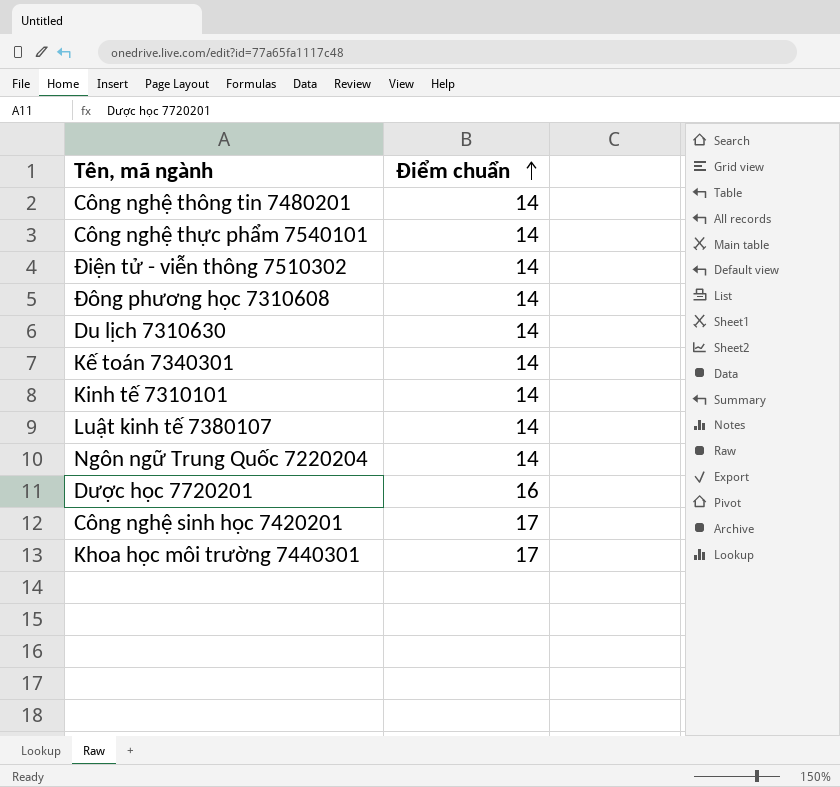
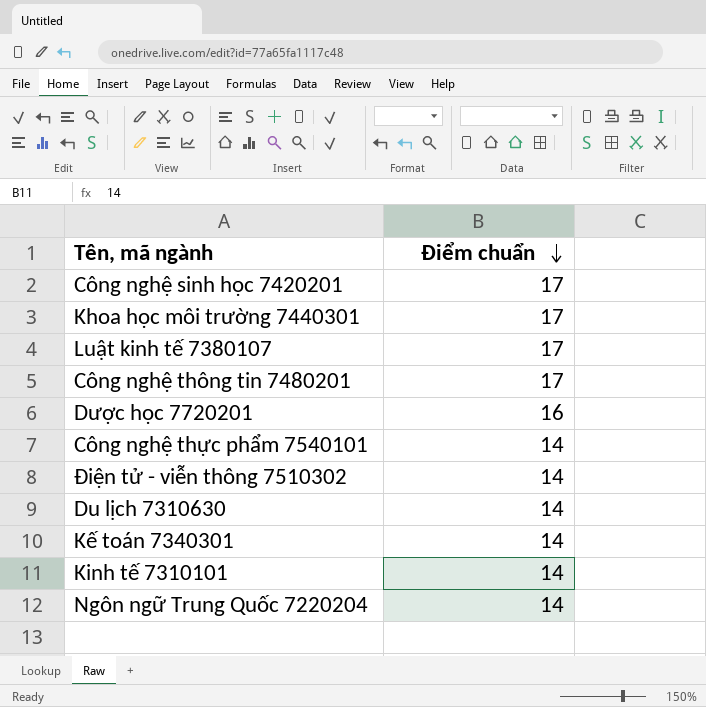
row order: Điểm chuẩn ascending -> Điểm chuẩn descending
row Đông phương học 7310608: 14 -> none
Luật kinh tế 7380107 | Điểm chuẩn: 14 -> 17
Công nghệ thông tin 7480201 | Điểm chuẩn: 14 -> 17

